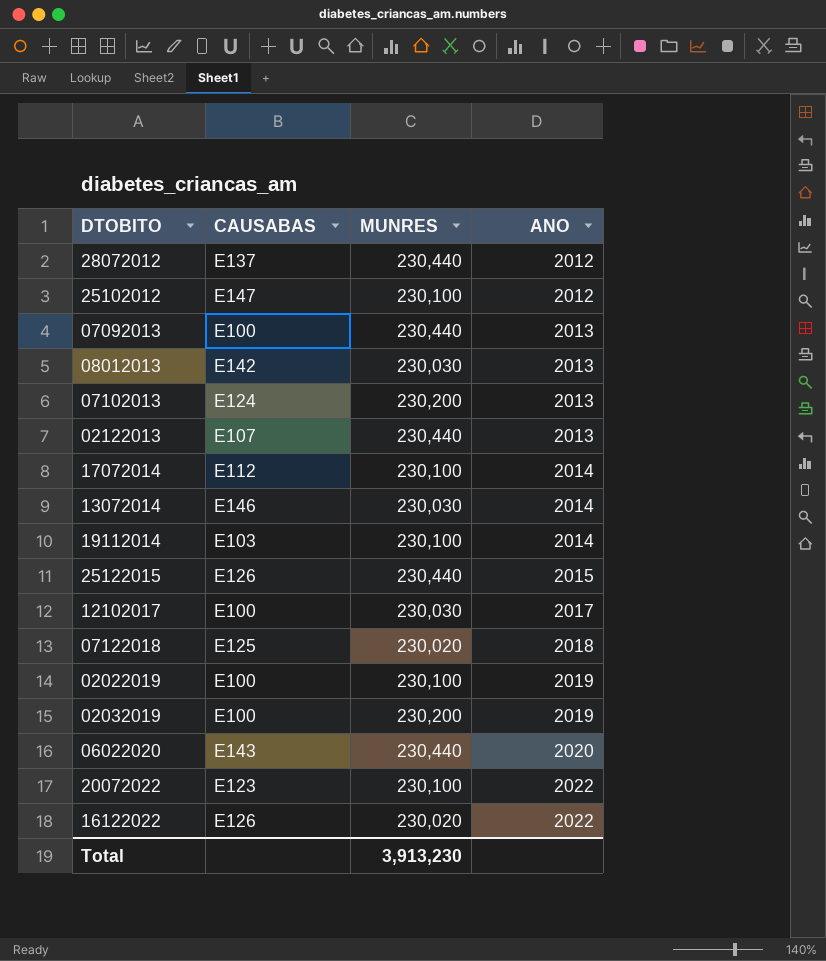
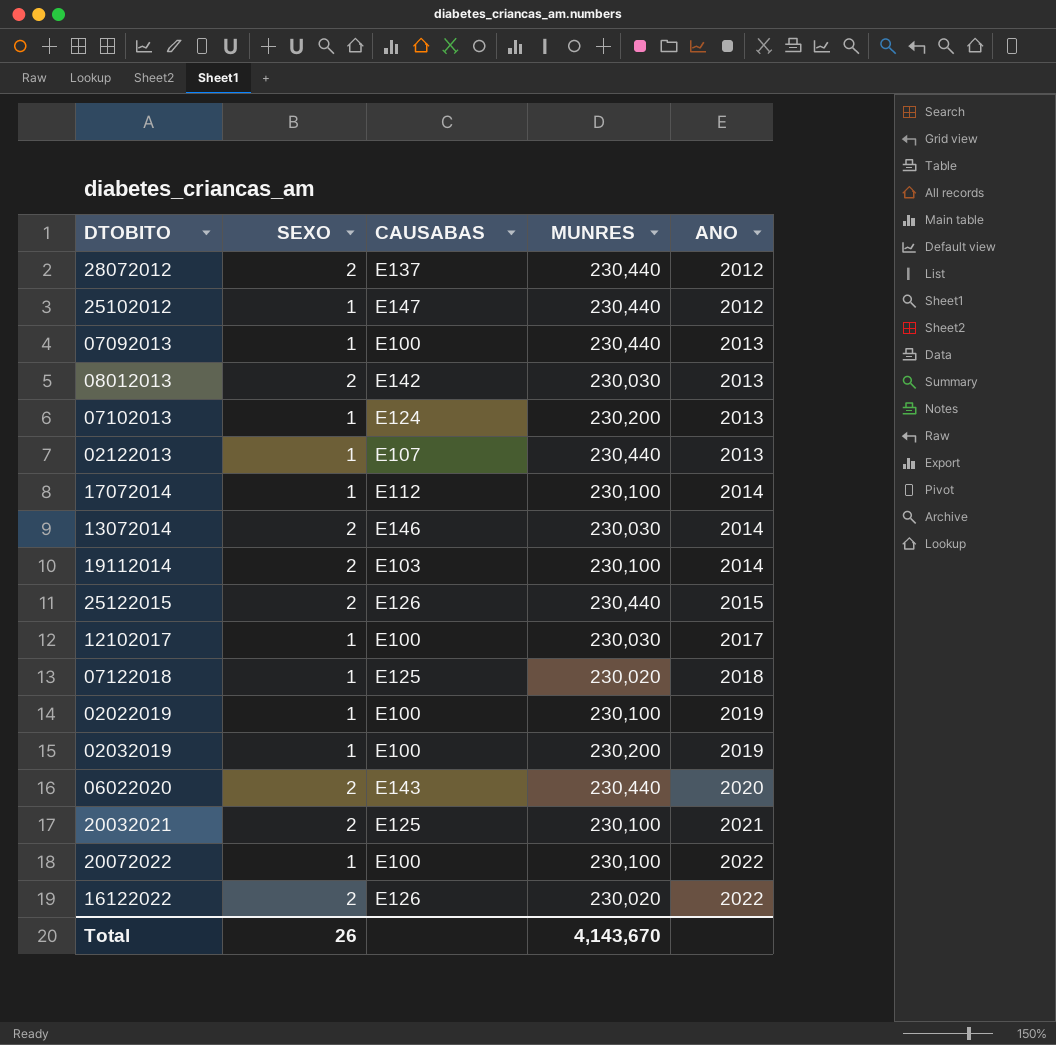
column SEXO | position: none -> 2
25102012 | MUNRES: 230,100 -> 230,440
row 20032021: none -> 2 | E125 | 230,100 | 2021
20072022 | CAUSABAS: E123 -> E100
Total | MUNRES: 3,913,230 -> 4,143,670

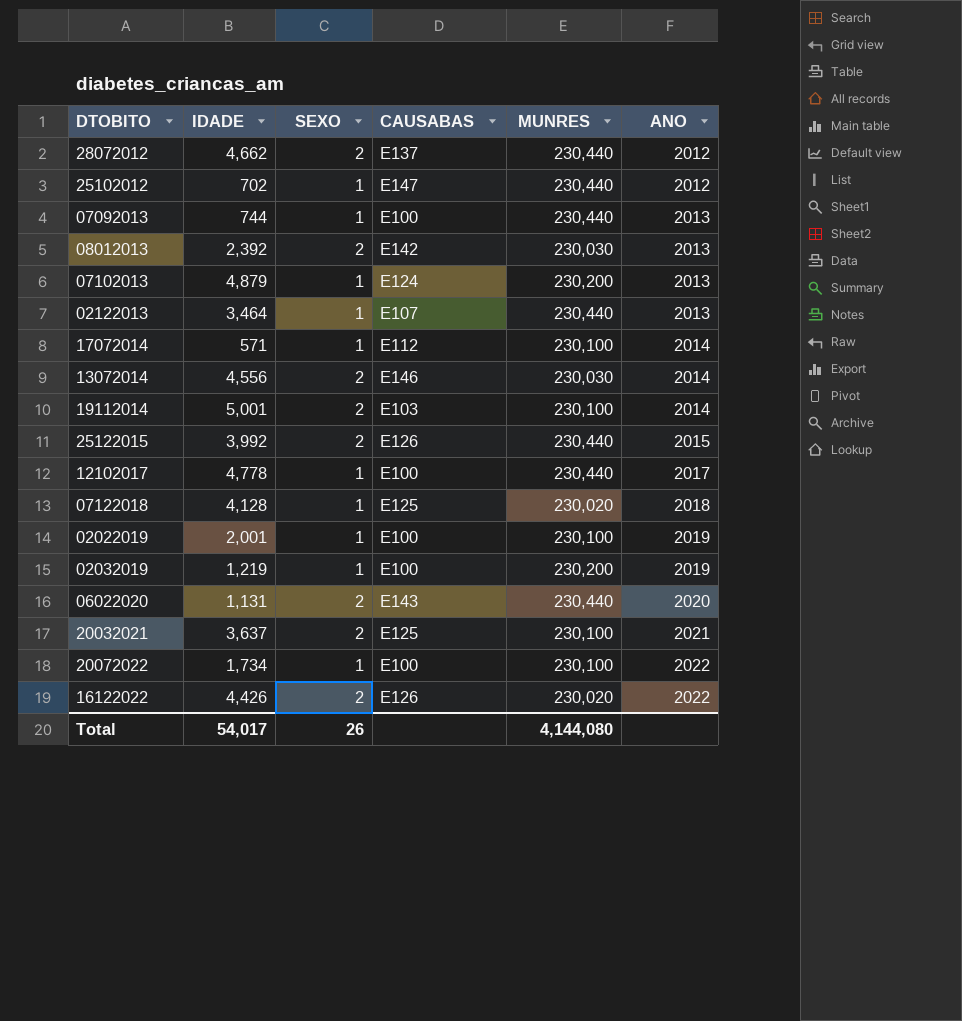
column IDADE | position: none -> 2
12102017 | MUNRES: 230,030 -> 230,440
Total | MUNRES: 4,143,670 -> 4,144,080

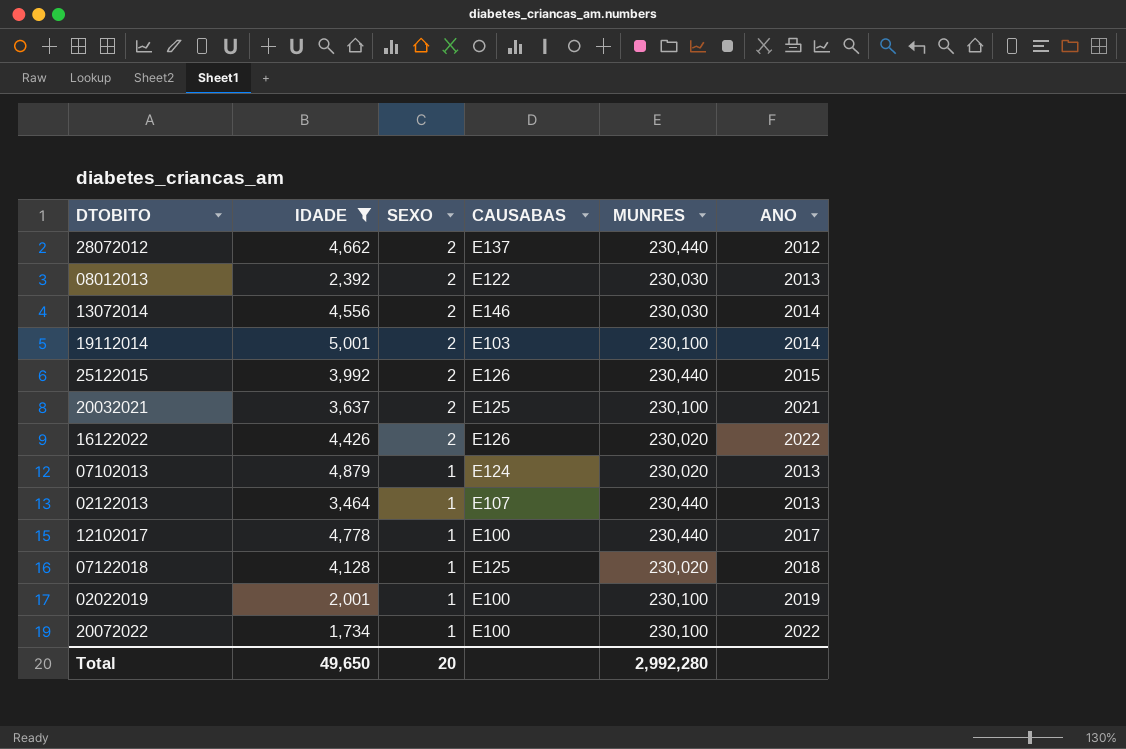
filter: none -> IDADE >= 1,734
row order: ANO ascending -> SEXO descending
08012013 | CAUSABAS: E142 -> E122
07102013 | MUNRES: 230,200 -> 230,020
Total | IDADE: 54,017 -> 49,650
Total | SEXO: 26 -> 20
Total | MUNRES: 4,144,080 -> 2,992,280

